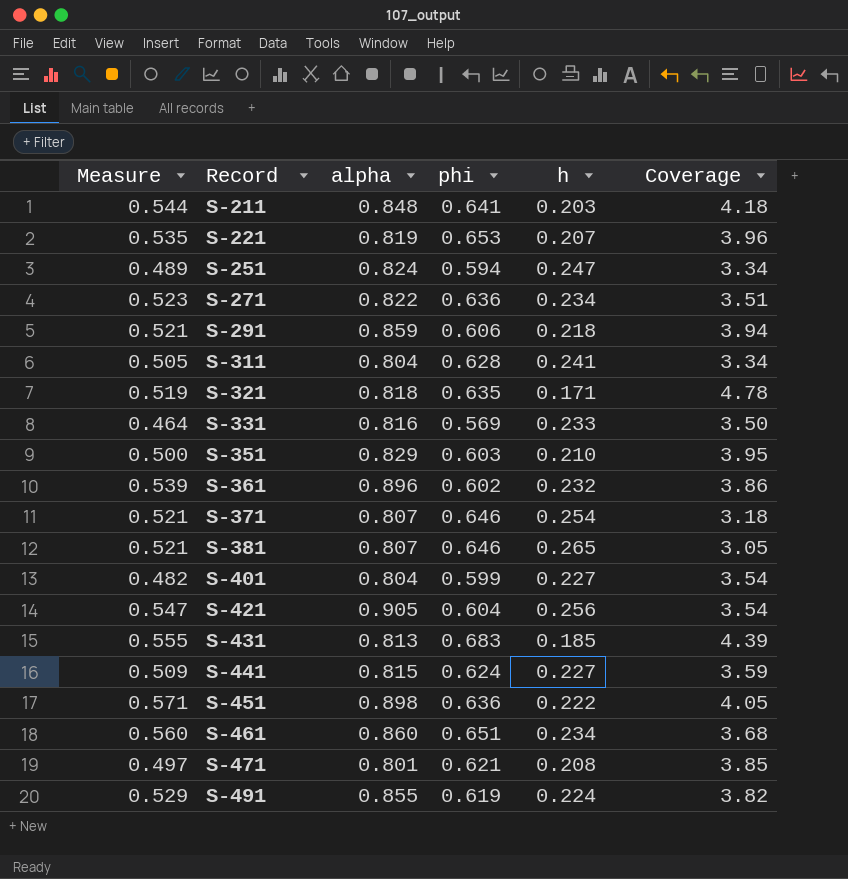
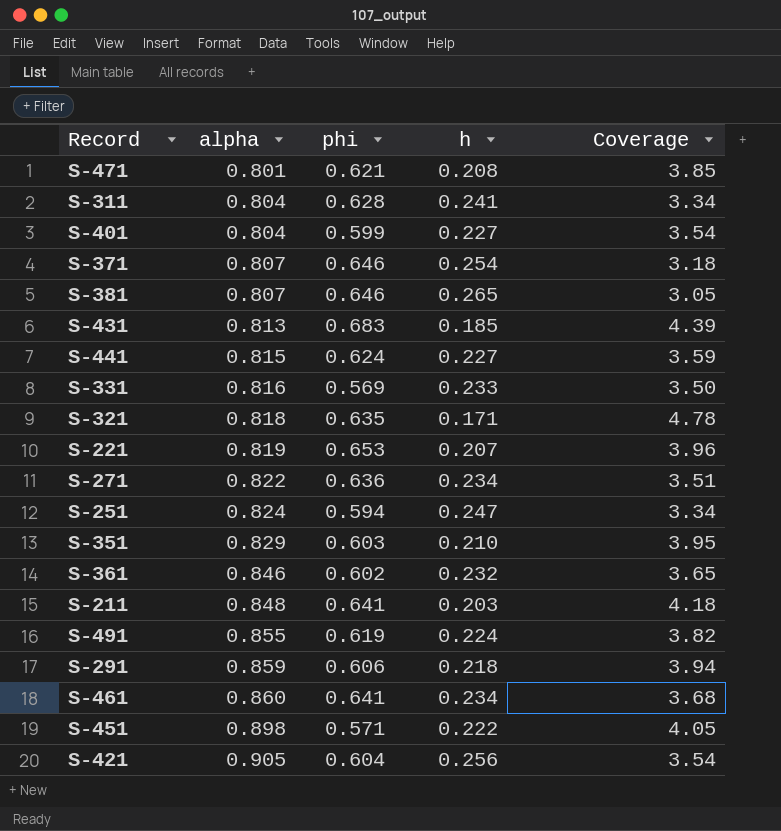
row order: Record ascending -> alpha ascending
column Measure | formula: [alpha] * [phi] -> none
S-361 | alpha: 0.896 -> 0.846
S-361 | Coverage: 3.86 -> 3.65
S-461 | phi: 0.651 -> 0.641
S-451 | phi: 0.636 -> 0.571

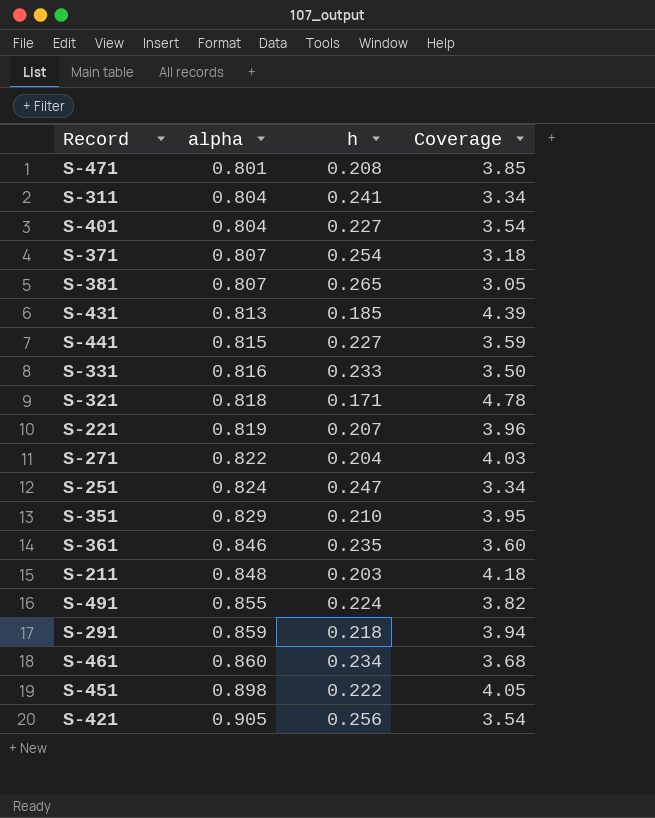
column phi | position: 3 -> none
S-271 | h: 0.234 -> 0.204
S-271 | Coverage: 3.51 -> 4.03
S-361 | h: 0.232 -> 0.235
S-361 | Coverage: 3.65 -> 3.60

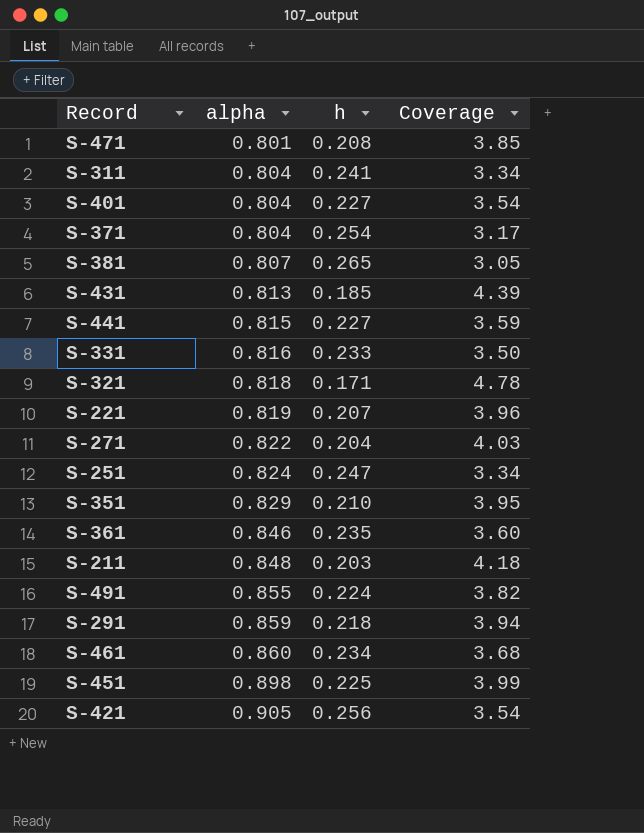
S-371 | alpha: 0.807 -> 0.804
S-371 | Coverage: 3.18 -> 3.17
S-451 | h: 0.222 -> 0.225
S-451 | Coverage: 4.05 -> 3.99

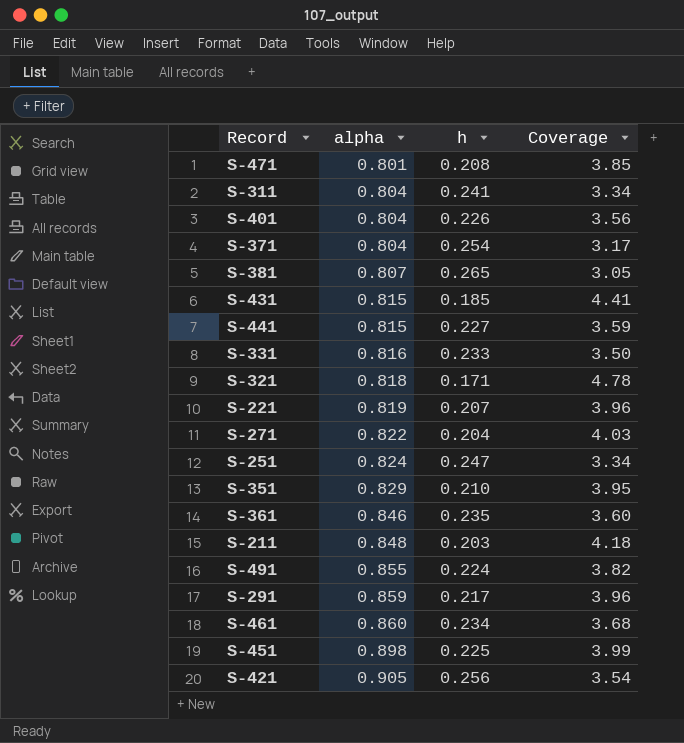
S-401 | h: 0.227 -> 0.226
S-401 | Coverage: 3.54 -> 3.56
S-431 | alpha: 0.813 -> 0.815
S-431 | Coverage: 4.39 -> 4.41
S-291 | h: 0.218 -> 0.217
S-291 | Coverage: 3.94 -> 3.96

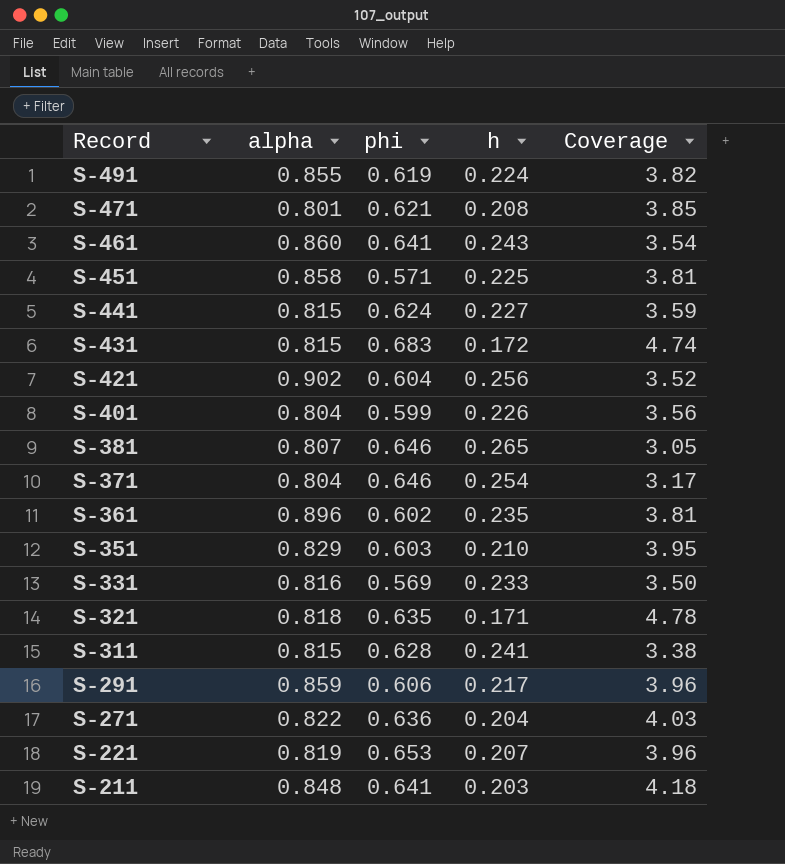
row order: alpha ascending -> Record descending
column phi | position: none -> 3
row S-251: 0.824 | 0.247 | 3.34 -> none
S-461 | h: 0.234 -> 0.243
S-461 | Coverage: 3.68 -> 3.54
S-451 | alpha: 0.898 -> 0.858
S-451 | Coverage: 3.99 -> 3.81
S-431 | h: 0.185 -> 0.172
S-431 | Coverage: 4.41 -> 4.74
S-421 | alpha: 0.905 -> 0.902
S-421 | Coverage: 3.54 -> 3.52
S-361 | alpha: 0.846 -> 0.896
S-361 | Coverage: 3.60 -> 3.81
S-311 | alpha: 0.804 -> 0.815
S-311 | Coverage: 3.34 -> 3.38

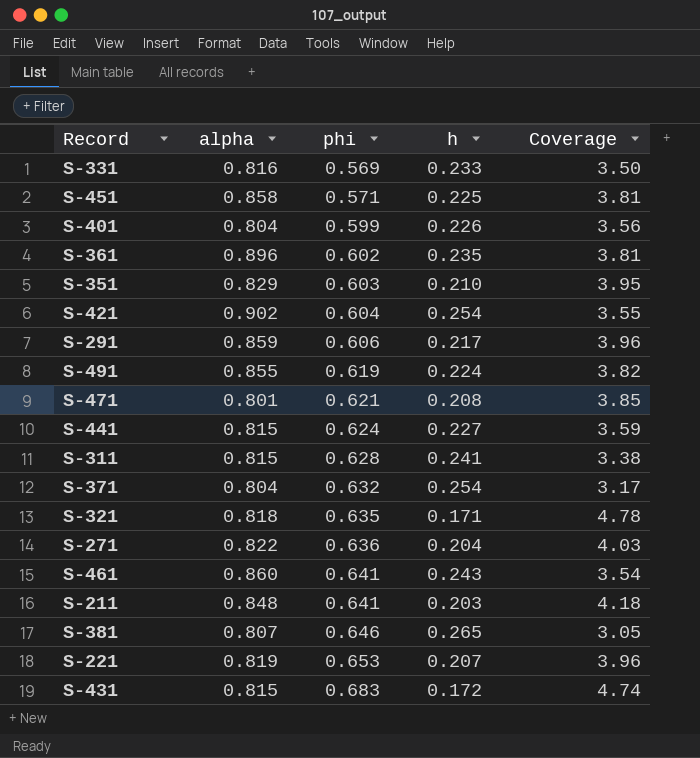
row order: Record descending -> phi ascending
S-421 | h: 0.256 -> 0.254
S-421 | Coverage: 3.52 -> 3.55
S-371 | phi: 0.646 -> 0.632

